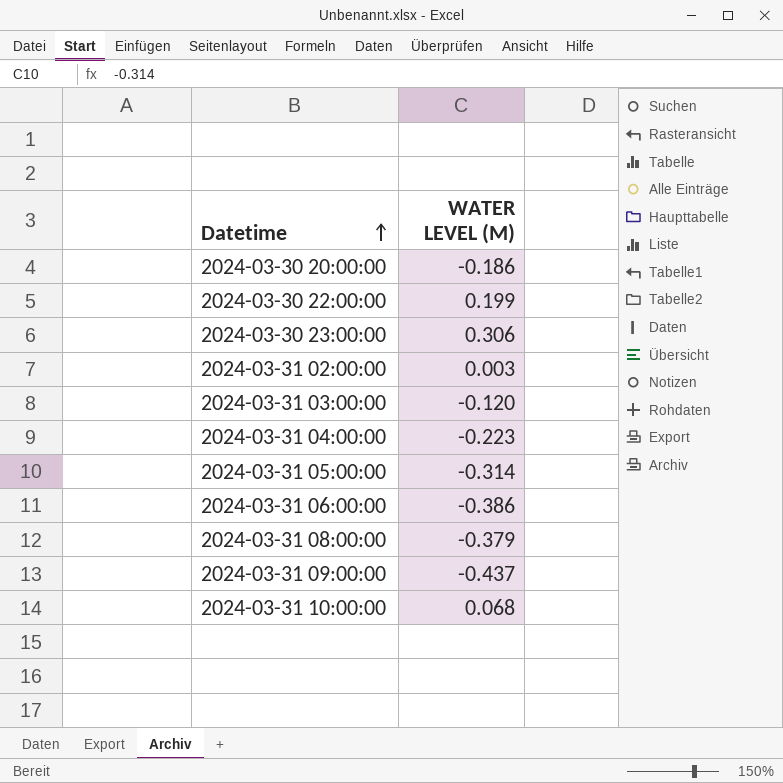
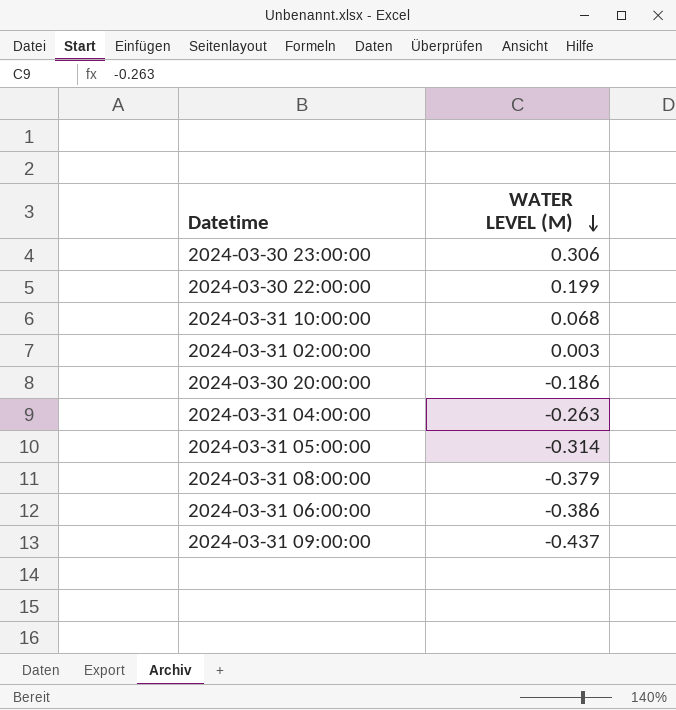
row order: Datetime ascending -> WATER LEVEL (M) descending
row 2024-03-31 03:00:00: -0.120 -> none
2024-03-31 04:00:00 | WATER LEVEL (M): -0.223 -> -0.263

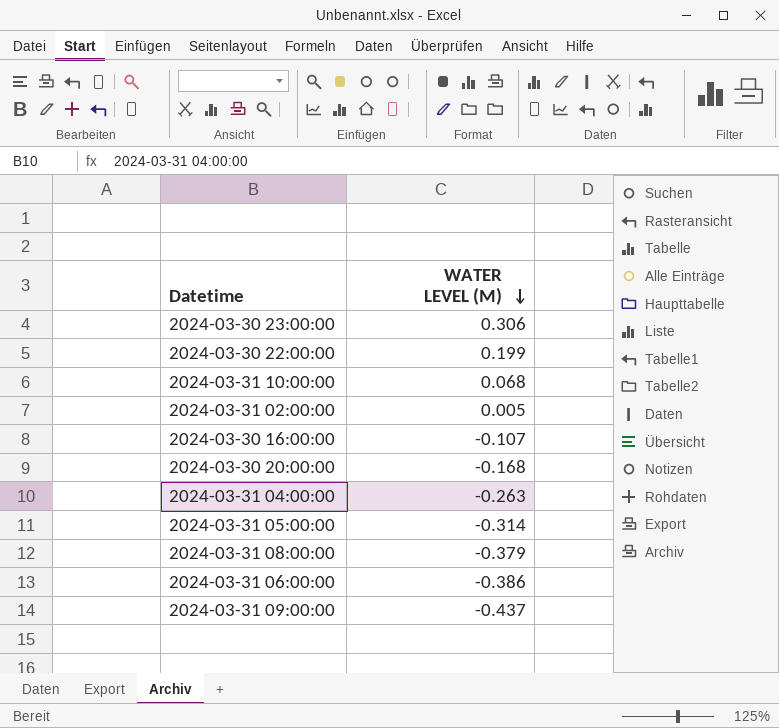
2024-03-31 02:00:00 | WATER LEVEL (M): 0.003 -> 0.005
row 2024-03-30 16:00:00: none -> -0.107
2024-03-30 20:00:00 | WATER LEVEL (M): -0.186 -> -0.168

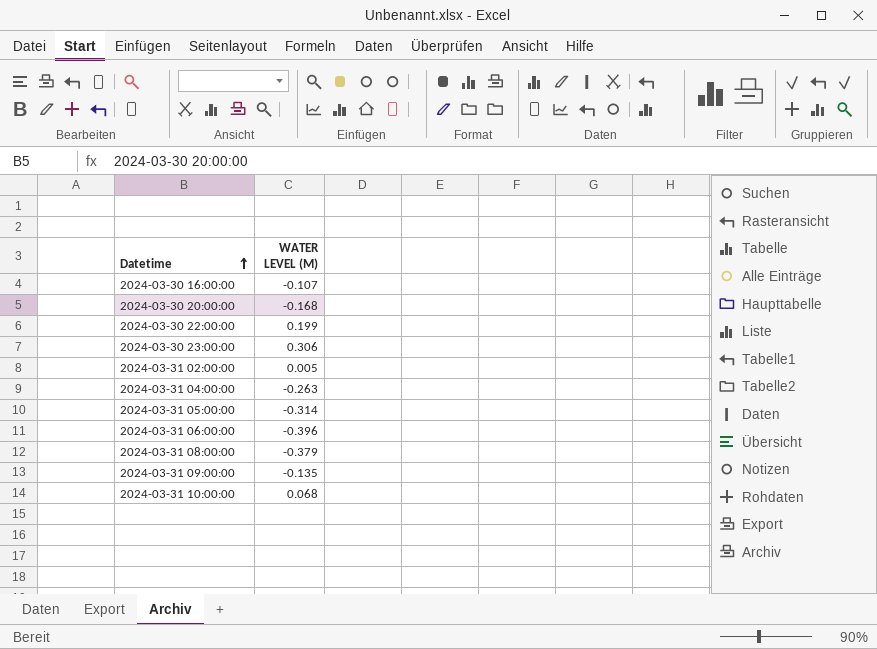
row order: WATER LEVEL (M) descending -> Datetime ascending
2024-03-31 06:00:00 | WATER LEVEL (M): -0.386 -> -0.396
2024-03-31 09:00:00 | WATER LEVEL (M): -0.437 -> -0.135

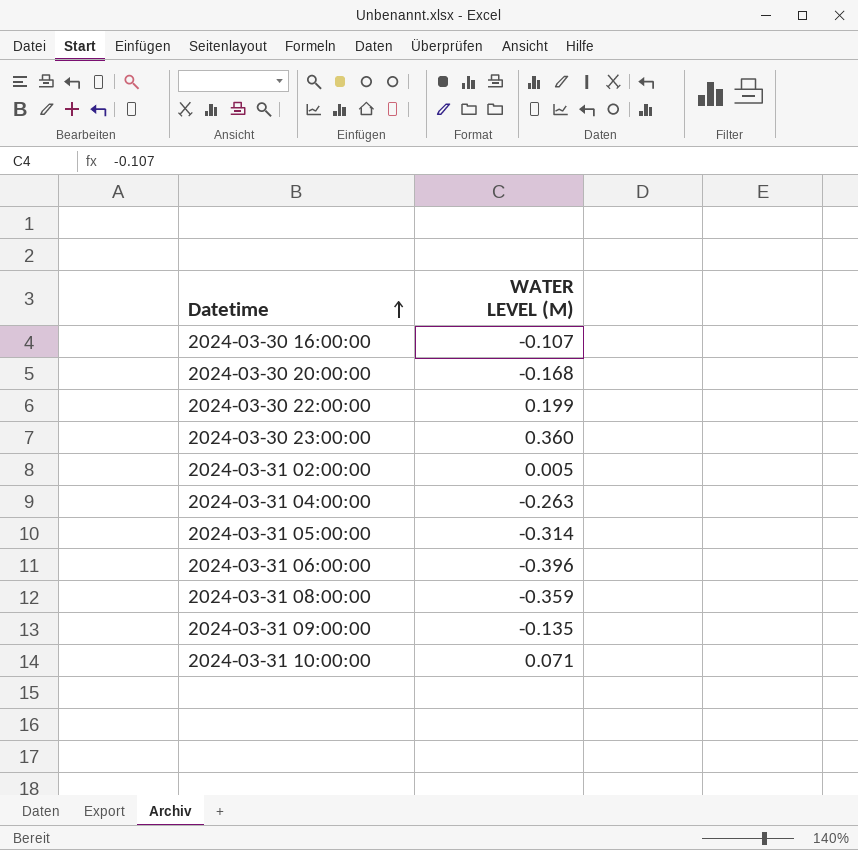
2024-03-30 23:00:00 | WATER LEVEL (M): 0.306 -> 0.360
2024-03-31 08:00:00 | WATER LEVEL (M): -0.379 -> -0.359
2024-03-31 10:00:00 | WATER LEVEL (M): 0.068 -> 0.071

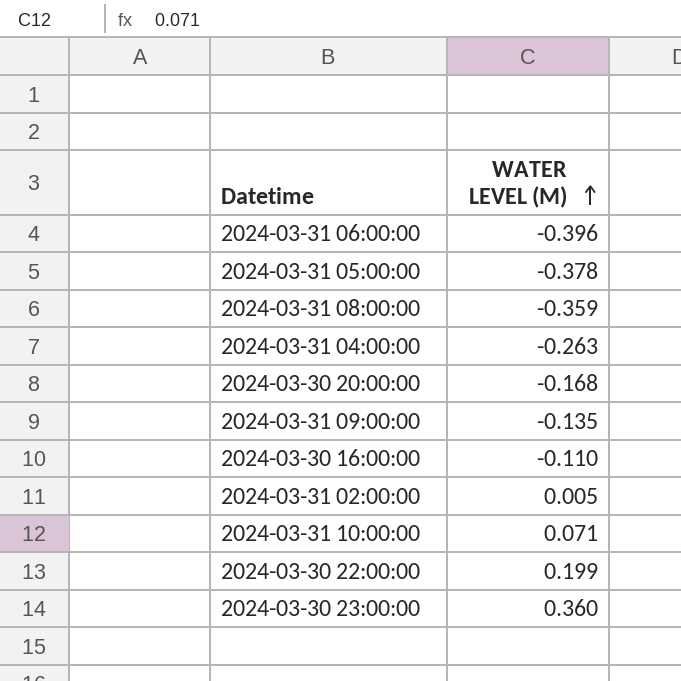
row order: Datetime ascending -> WATER LEVEL (M) ascending
2024-03-31 05:00:00 | WATER LEVEL (M): -0.314 -> -0.378
2024-03-30 16:00:00 | WATER LEVEL (M): -0.107 -> -0.110

